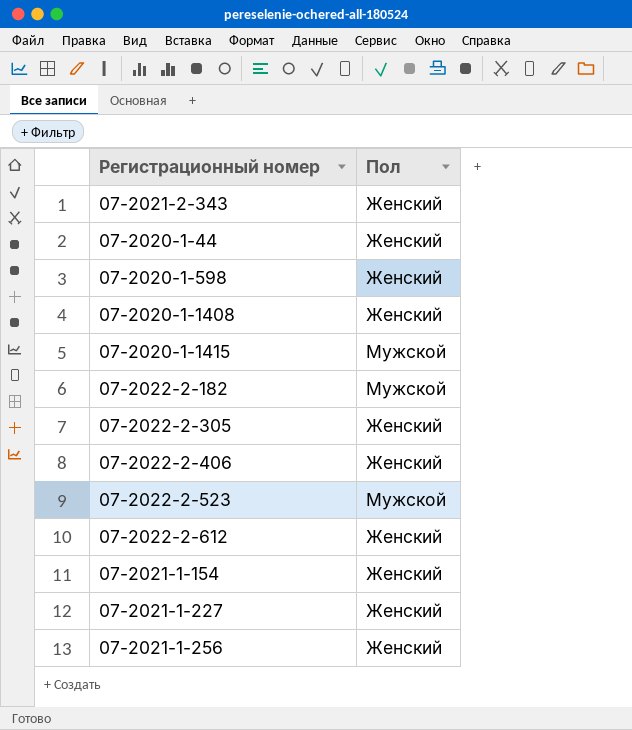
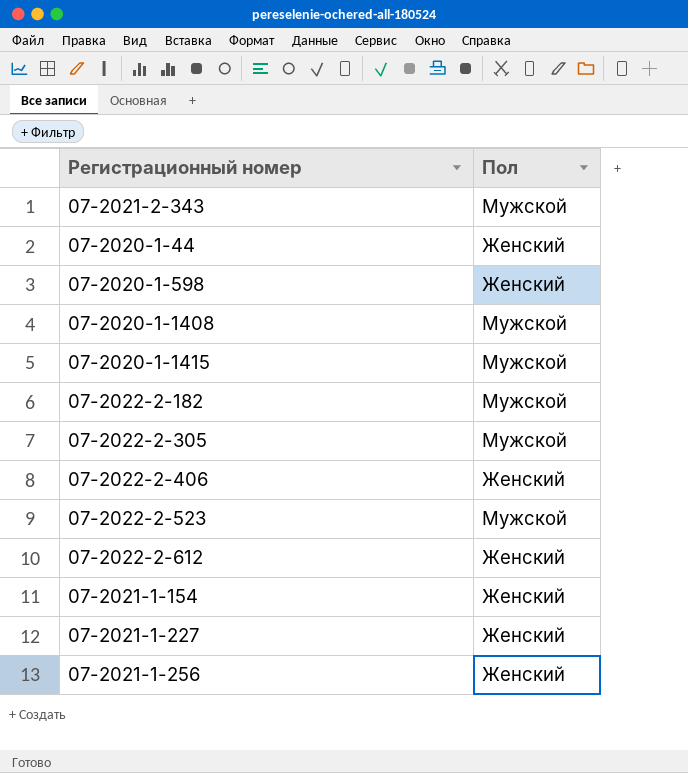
07-2021-2-343 | Пол: Женский -> Мужской
07-2020-1-1408 | Пол: Женский -> Мужской
07-2022-2-305 | Пол: Женский -> Мужской

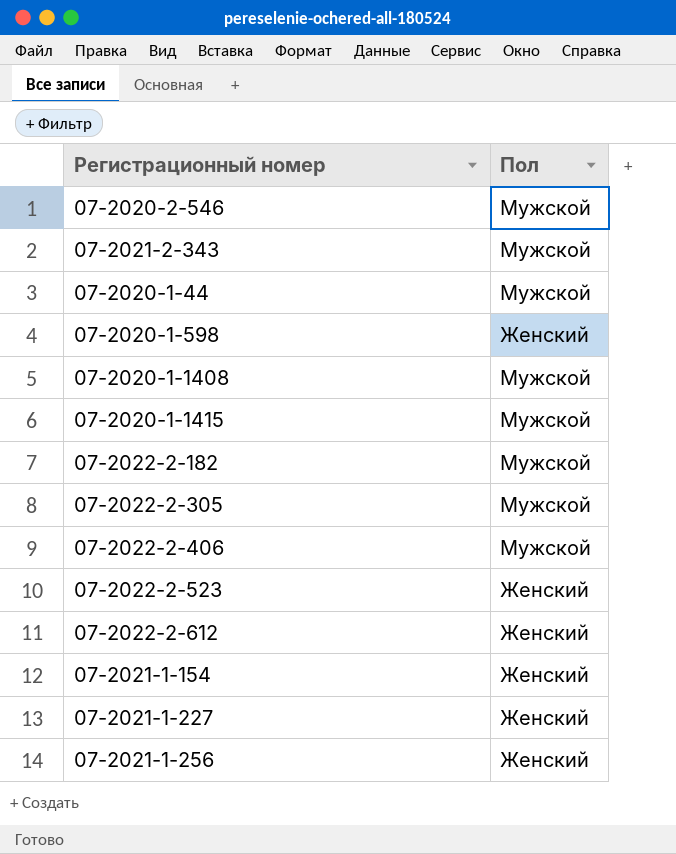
row 07-2020-2-546: none -> Мужской
07-2020-1-44 | Пол: Женский -> Мужской
07-2022-2-406 | Пол: Женский -> Мужской
07-2022-2-523 | Пол: Мужской -> Женский

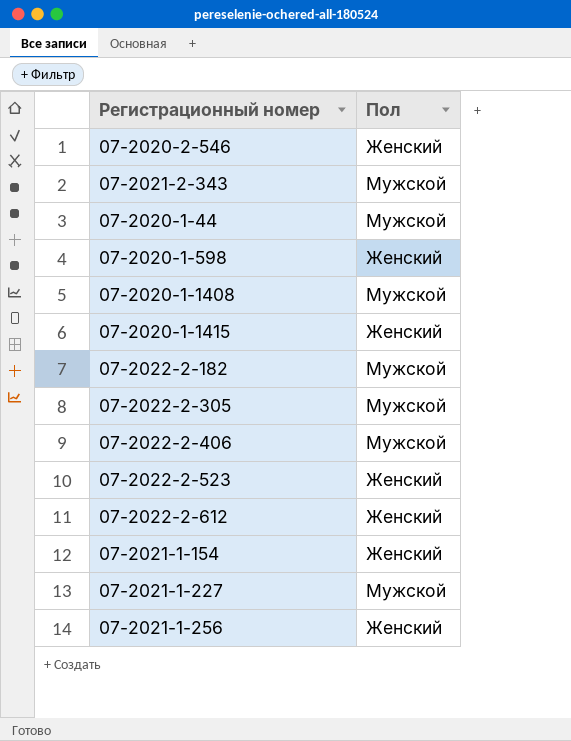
07-2020-2-546 | Пол: Мужской -> Женский
07-2020-1-1415 | Пол: Мужской -> Женский
07-2021-1-227 | Пол: Женский -> Мужской

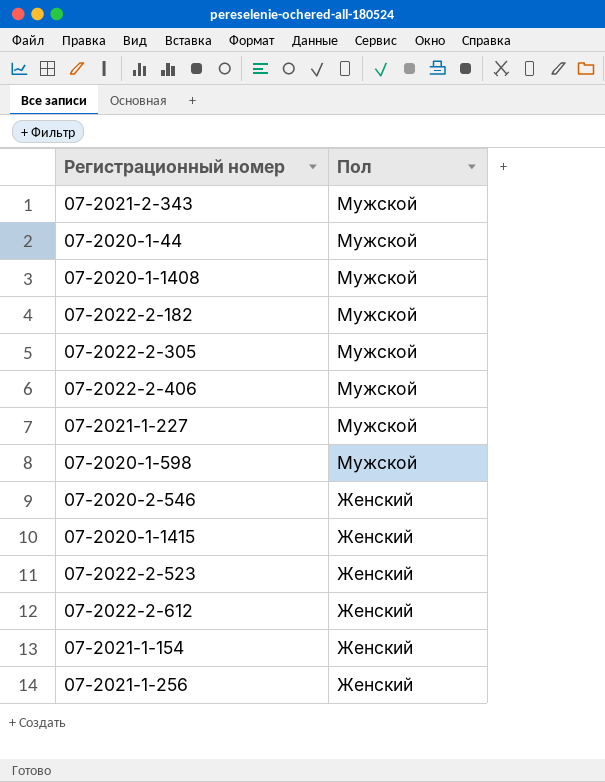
row order: none -> Пол descending
07-2020-1-598 | Пол: Женский -> Мужской

